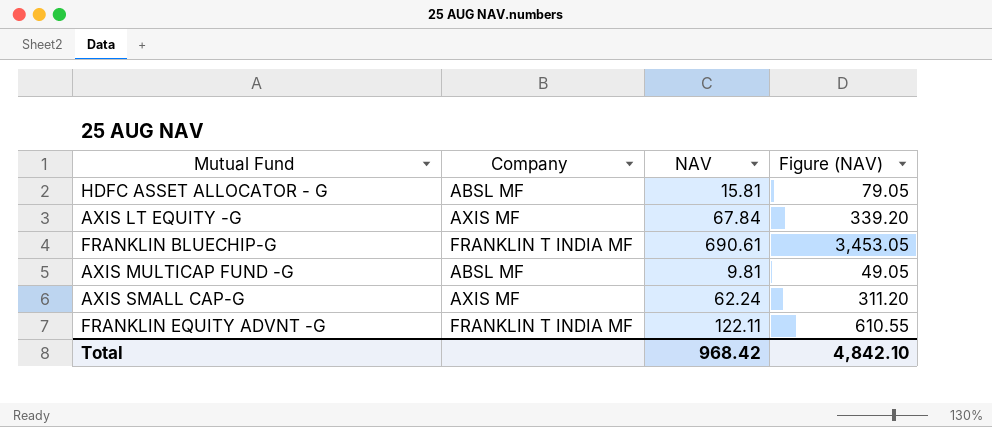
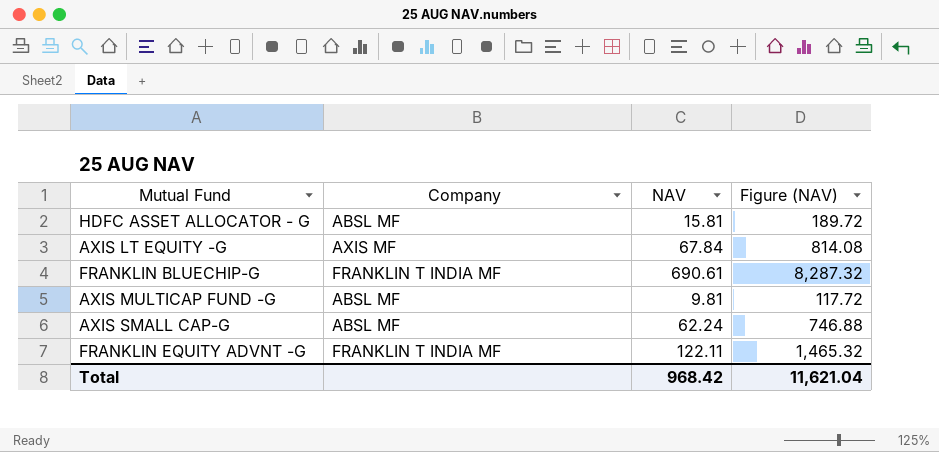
column Figure (NAV) | formula: [NAV] * 5 -> [NAV] * 12
AXIS SMALL CAP-G | Company: AXIS MF -> ABSL MF
Total | Figure (NAV): 4,842.10 -> 11,621.04

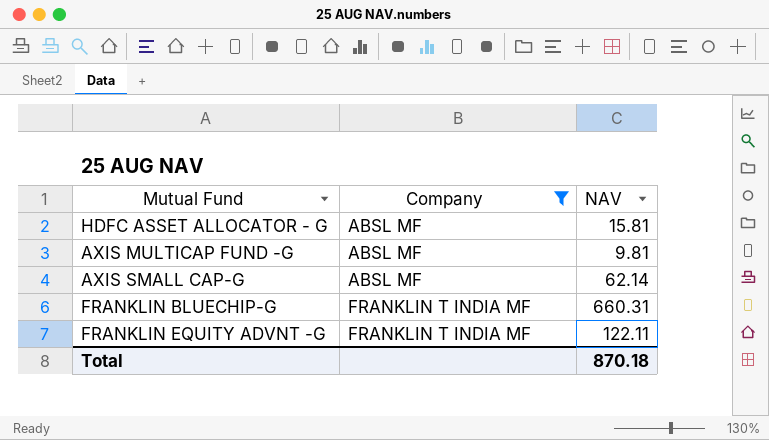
filter: none -> Company != AXIS MF
row order: none -> Company ascending
column Figure (NAV) | formula: [NAV] * 12 -> none
AXIS SMALL CAP-G | NAV: 62.24 -> 62.14
FRANKLIN BLUECHIP-G | NAV: 690.61 -> 660.31
Total | NAV: 968.42 -> 870.18

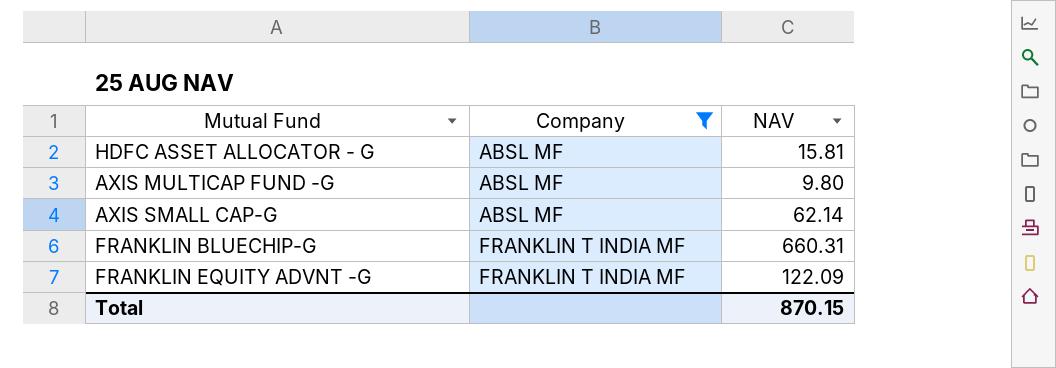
AXIS MULTICAP FUND -G | NAV: 9.81 -> 9.80
FRANKLIN EQUITY ADVNT -G | NAV: 122.11 -> 122.09
Total | NAV: 870.18 -> 870.15

